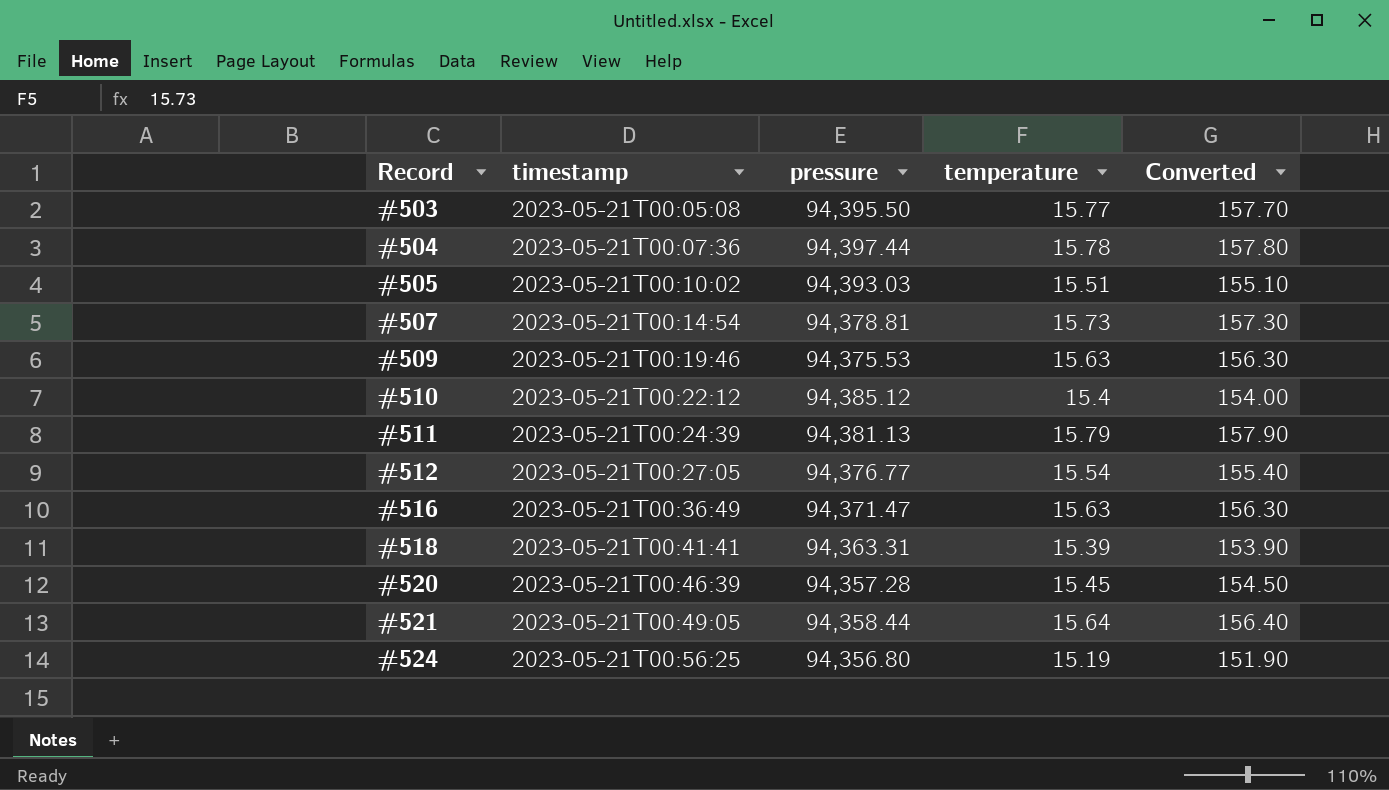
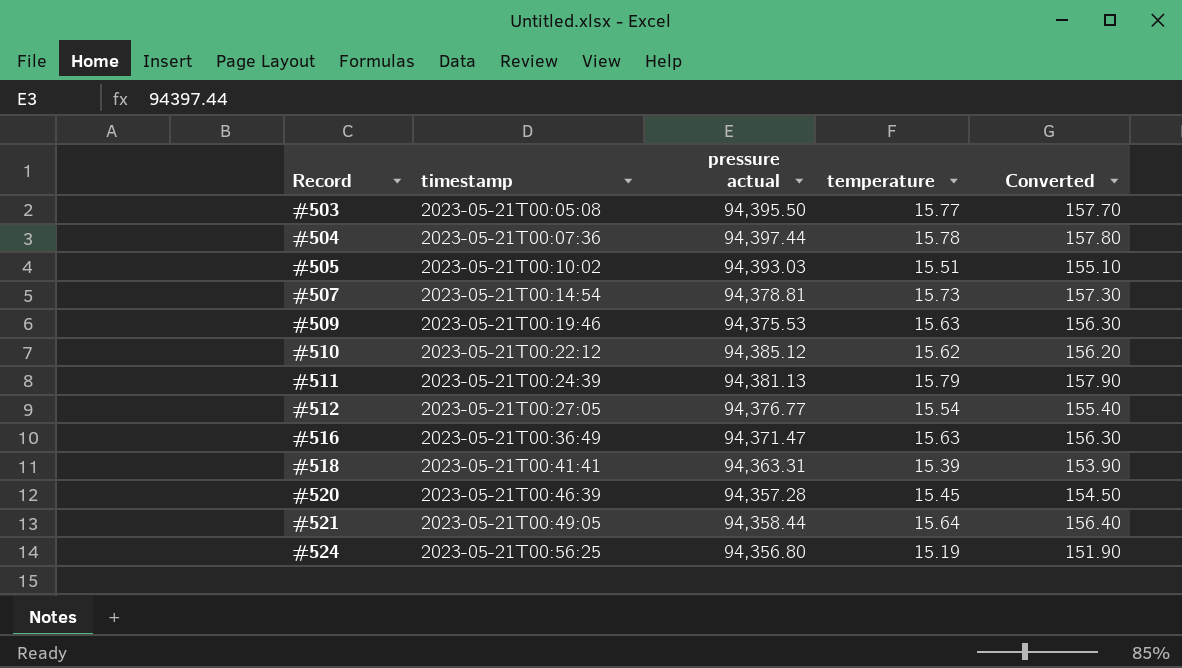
column name: pressure -> pressure actual
#510 | temperature: 15.4 -> 15.62
#510 | Converted: 154.00 -> 156.20

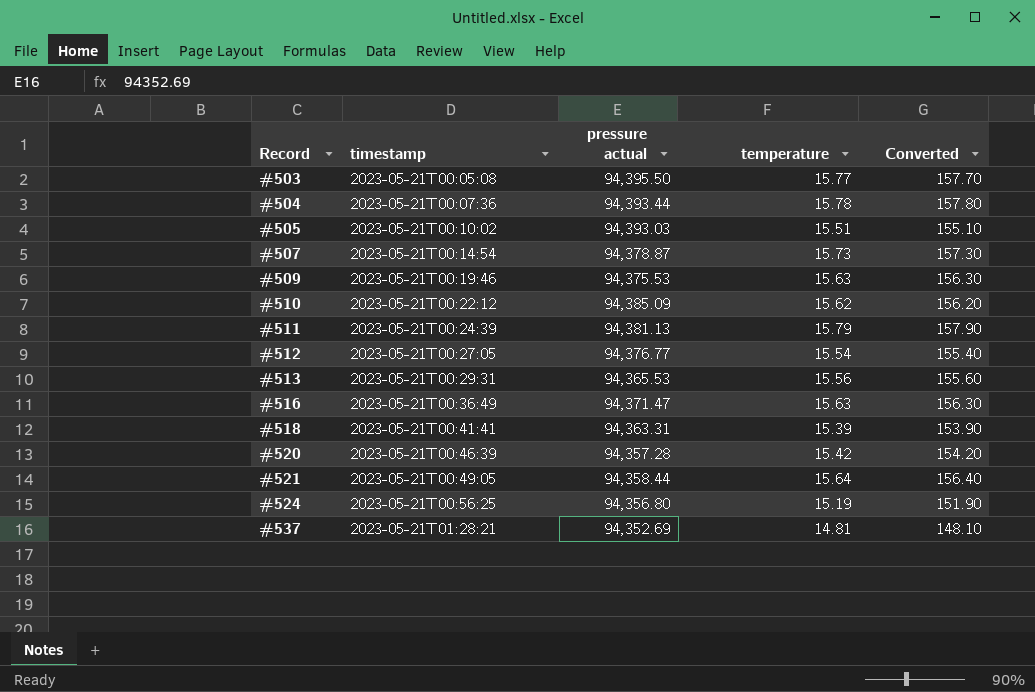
#504 | pressure actual: 94,397.44 -> 94,393.44
#507 | pressure actual: 94,378.81 -> 94,378.87
#510 | pressure actual: 94,385.12 -> 94,385.09
row #513: none -> 2023-05-21T00:29:31 | 94,365.53 | 15.56 | 155.60
#520 | temperature: 15.45 -> 15.42
#520 | Converted: 154.50 -> 154.20
row #537: none -> 2023-05-21T01:28:21 | 94,352.69 | 14.81 | 148.10

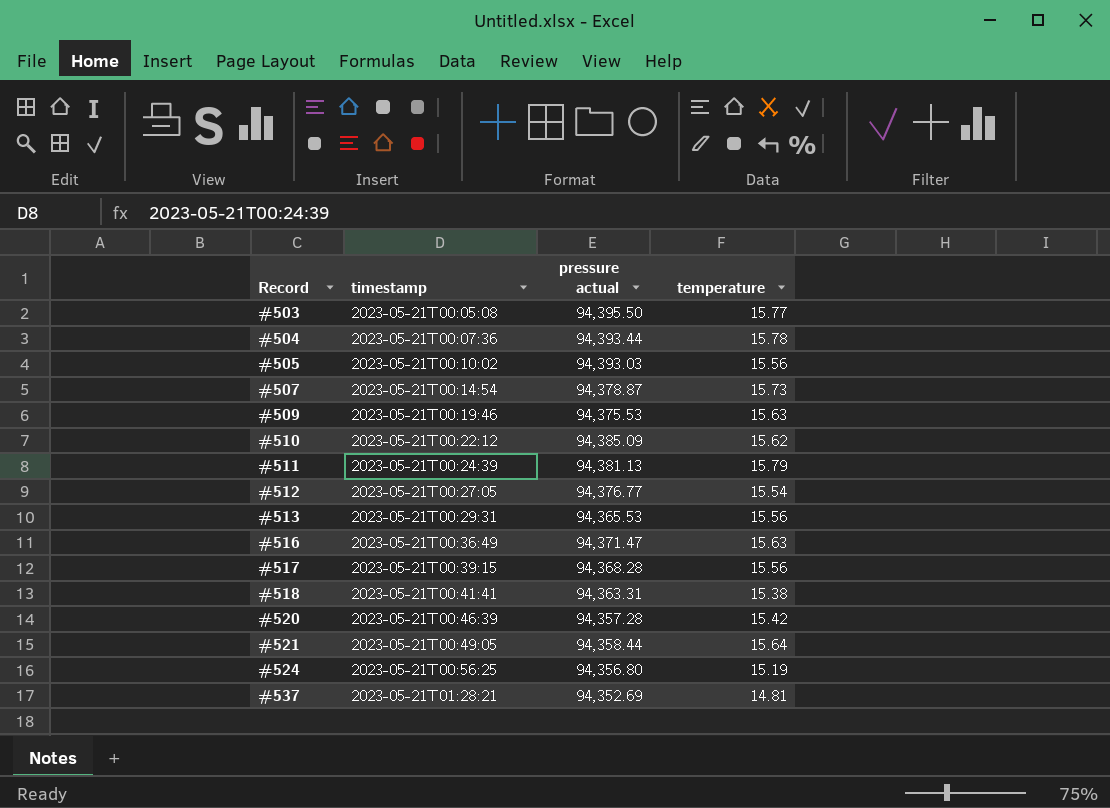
column Converted | formula: [temperature] * 10 -> none
#505 | temperature: 15.51 -> 15.56
row #517: none -> 2023-05-21T00:39:15 | 94,368.28 | 15.56
#518 | temperature: 15.39 -> 15.38

